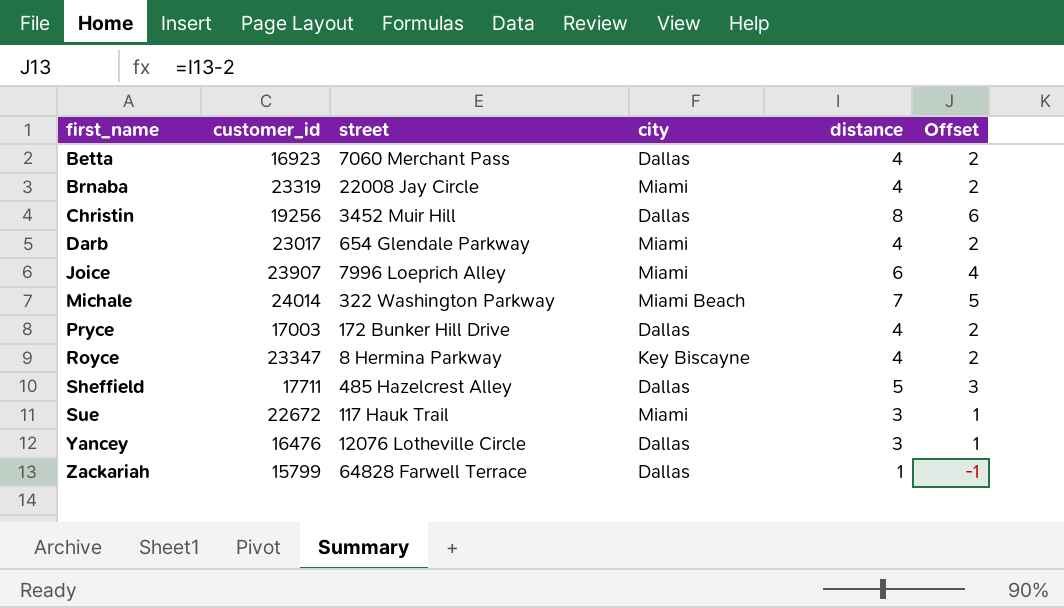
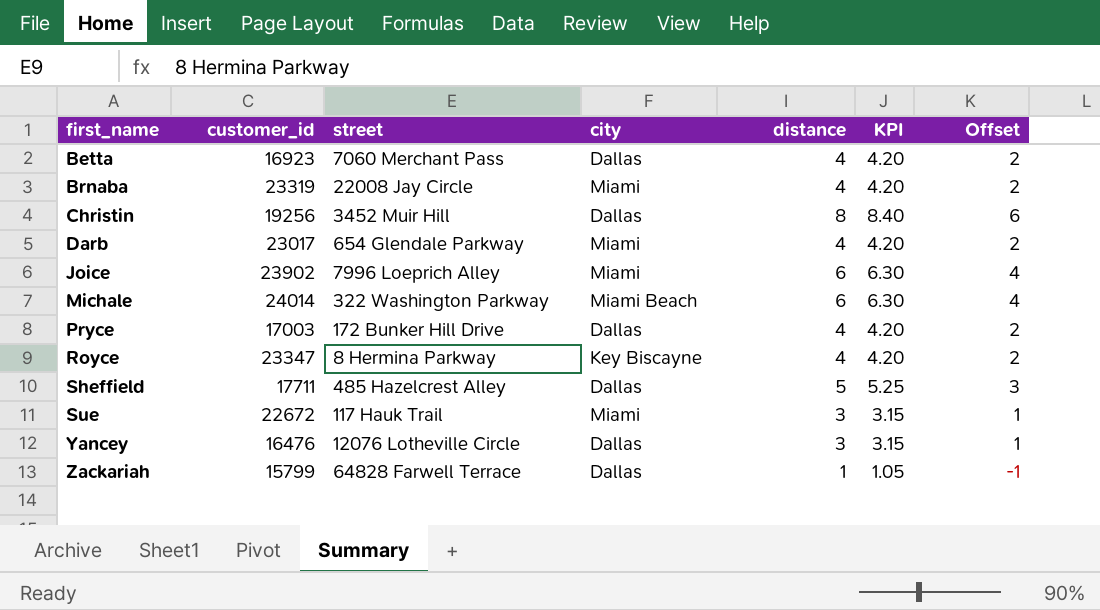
column KPI | formula: none -> [distance] * 1.05
Joice | customer_id: 23907 -> 23902
Michale | distance: 7 -> 6
Michale | Offset: 5 -> 4

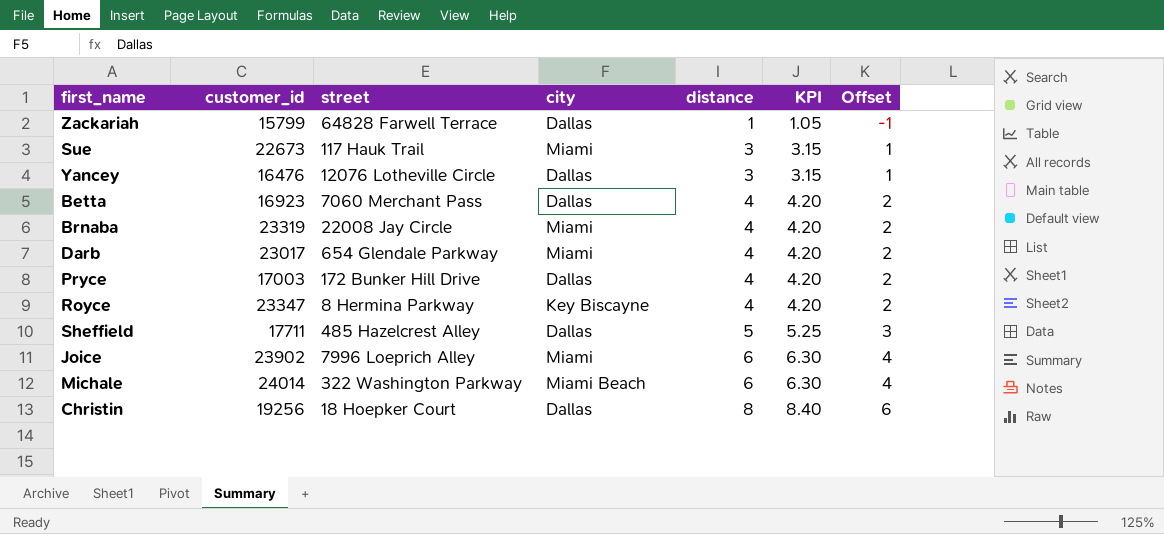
row order: first_name ascending -> distance ascending
Sue | customer_id: 22672 -> 22673
Christin | street: 3452 Muir Hill -> 18 Hoepker Court

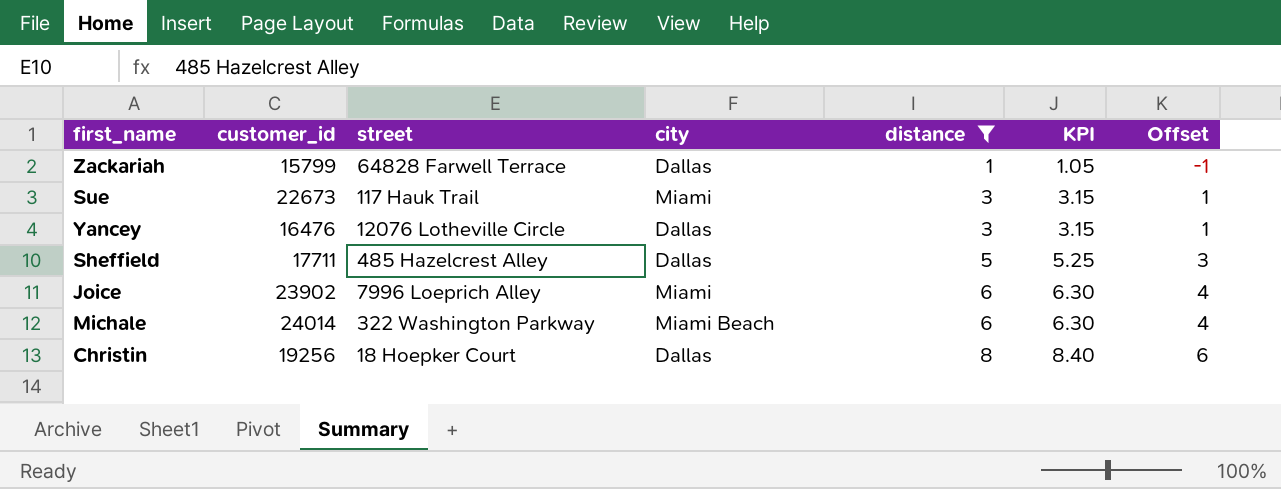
filter: none -> distance != 4

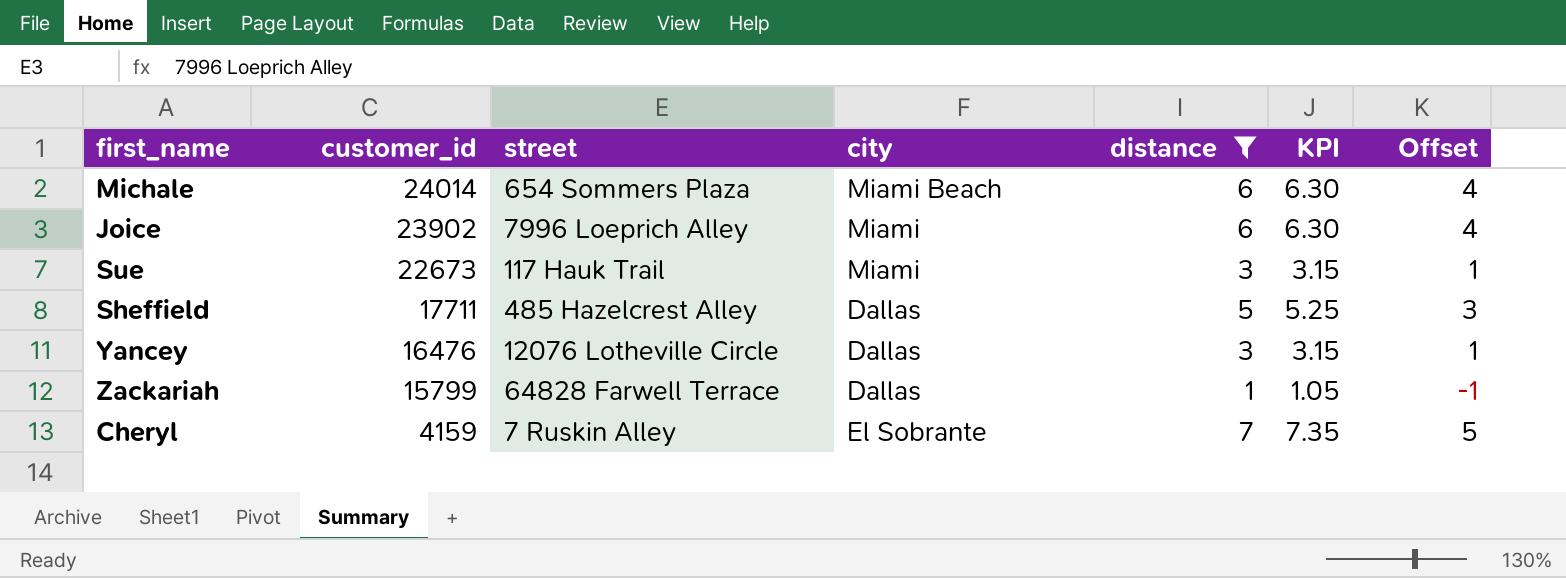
row order: distance ascending -> customer_id descending
row Christin: 19256 | 18 Hoepker Court | Dallas | 8 | 8.40 | 6 -> none
Michale | street: 322 Washington Parkway -> 654 Sommers Plaza
row Cheryl: none -> 4159 | 7 Ruskin Alley | El Sobrante | 7 | 7.35 | 5

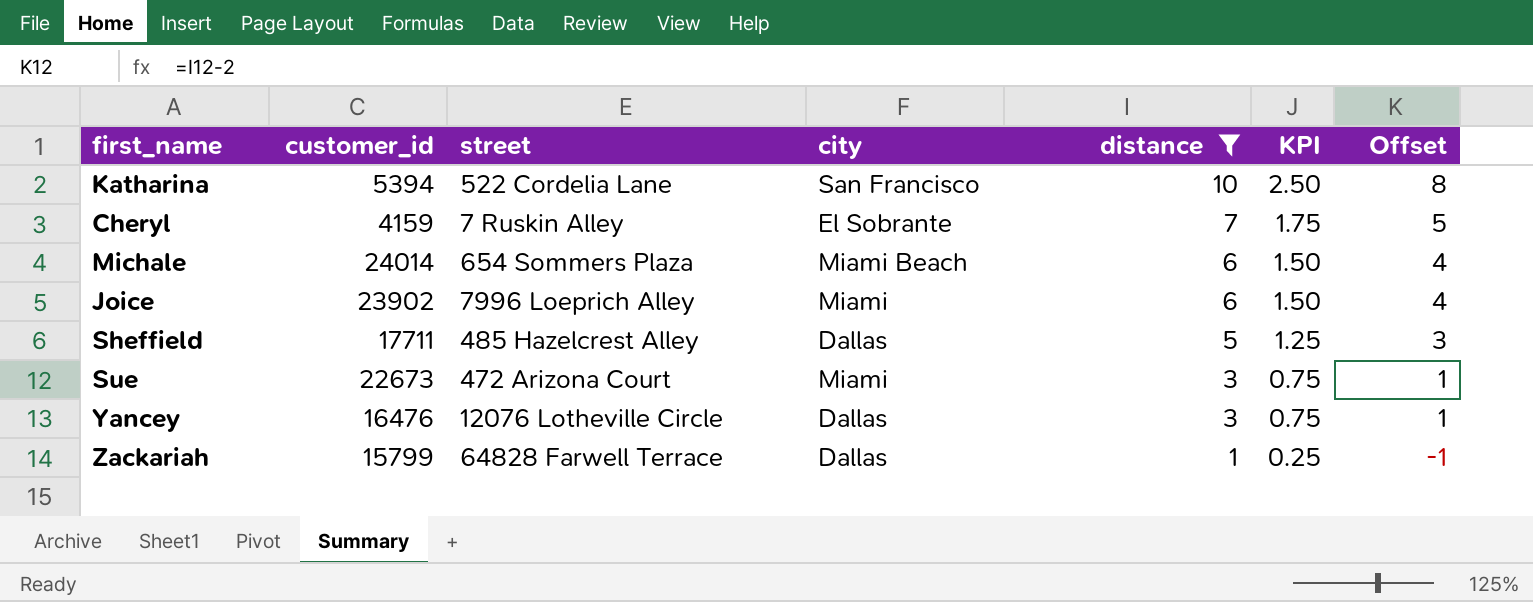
row order: customer_id descending -> distance descending
column KPI | formula: [distance] * 1.05 -> [distance] * 0.25
row Katharina: none -> 5394 | 522 Cordelia Lane | San Francisco | 10 | 2.50 | 8
Sue | street: 117 Hauk Trail -> 472 Arizona Court

